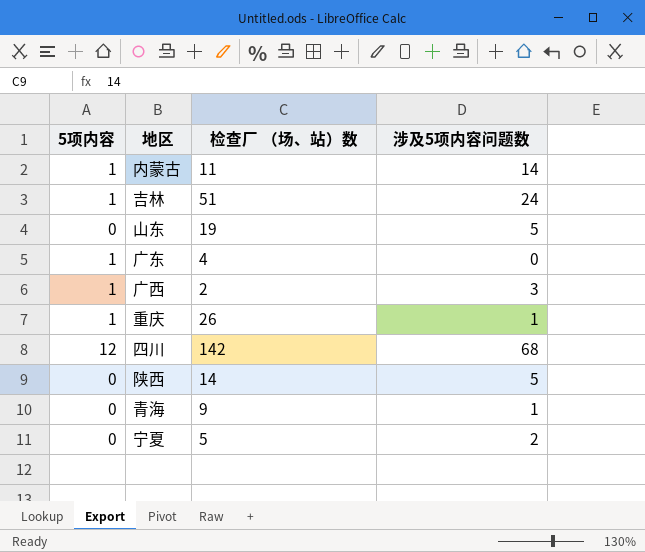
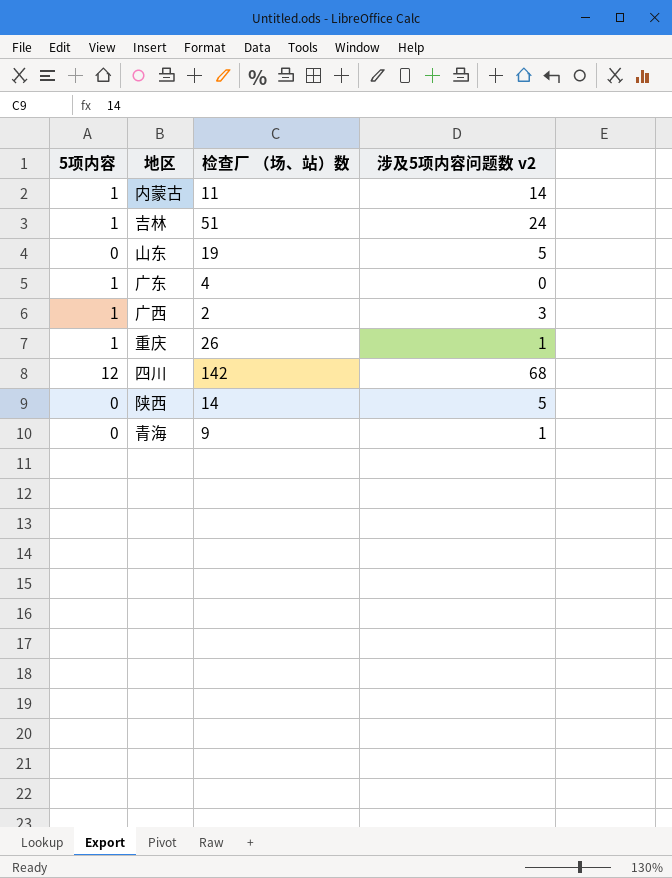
column name: 涉及5项内容问题数 -> 涉及5项内容问题数 v2
row 宁夏: 0 | 5 | 2 -> none

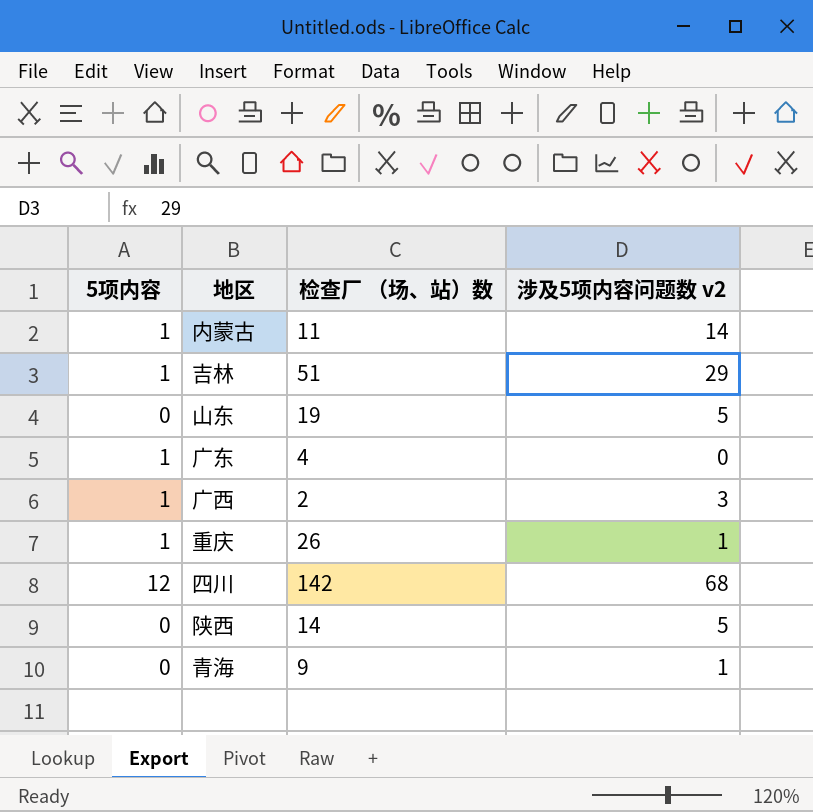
吉林 | 涉及5项内容问题数 v2: 24 -> 29

